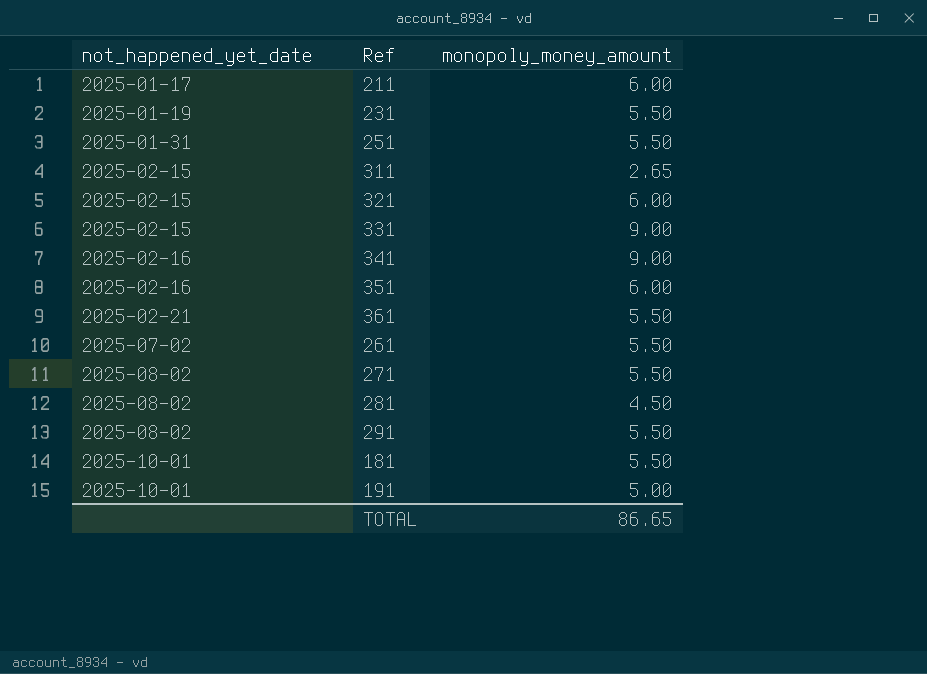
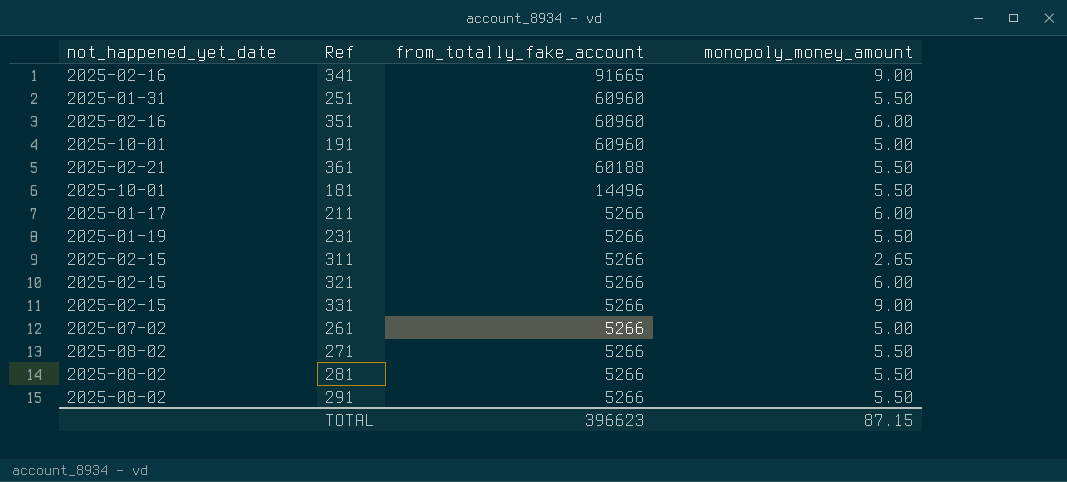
row order: not_happened_yet_date ascending -> from_totally_fake_account descending
column from_totally_fake_account | position: none -> 3
261 | monopoly_money_amount: 5.50 -> 5.00
281 | monopoly_money_amount: 4.50 -> 5.50
TOTAL | monopoly_money_amount: 86.65 -> 87.15

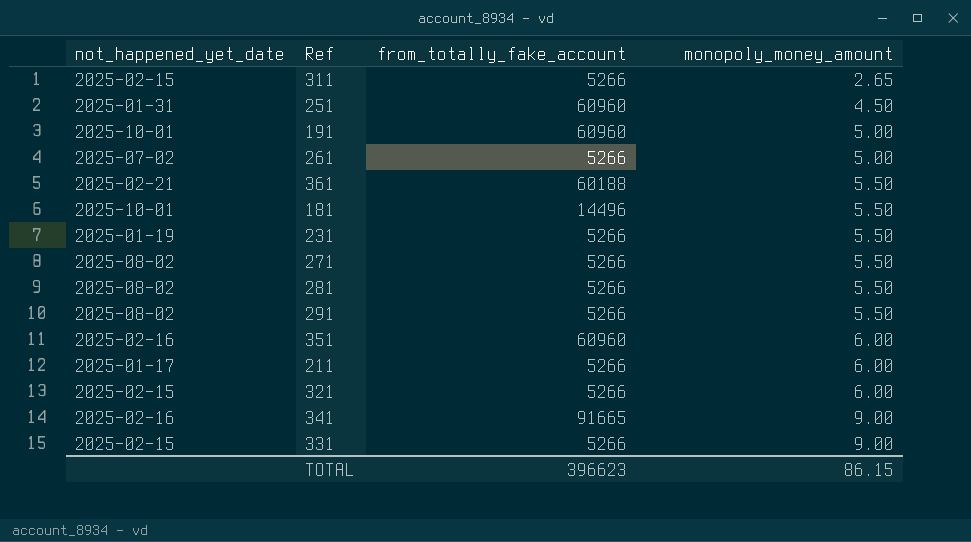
row order: from_totally_fake_account descending -> monopoly_money_amount ascending
251 | monopoly_money_amount: 5.50 -> 4.50
TOTAL | monopoly_money_amount: 87.15 -> 86.15

